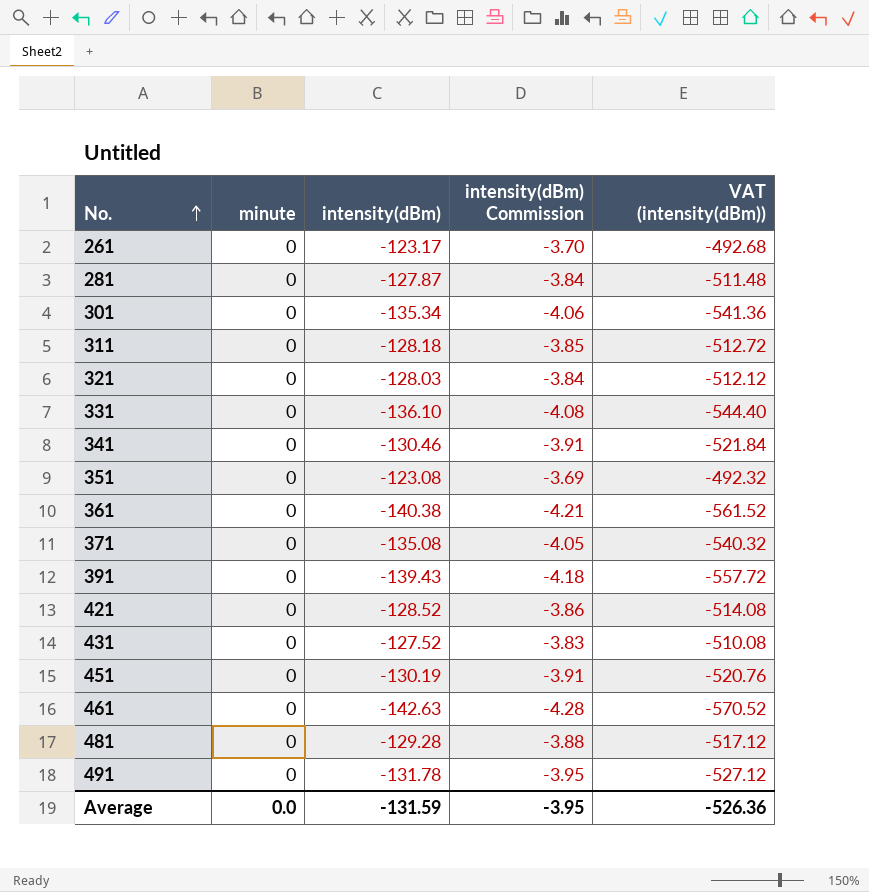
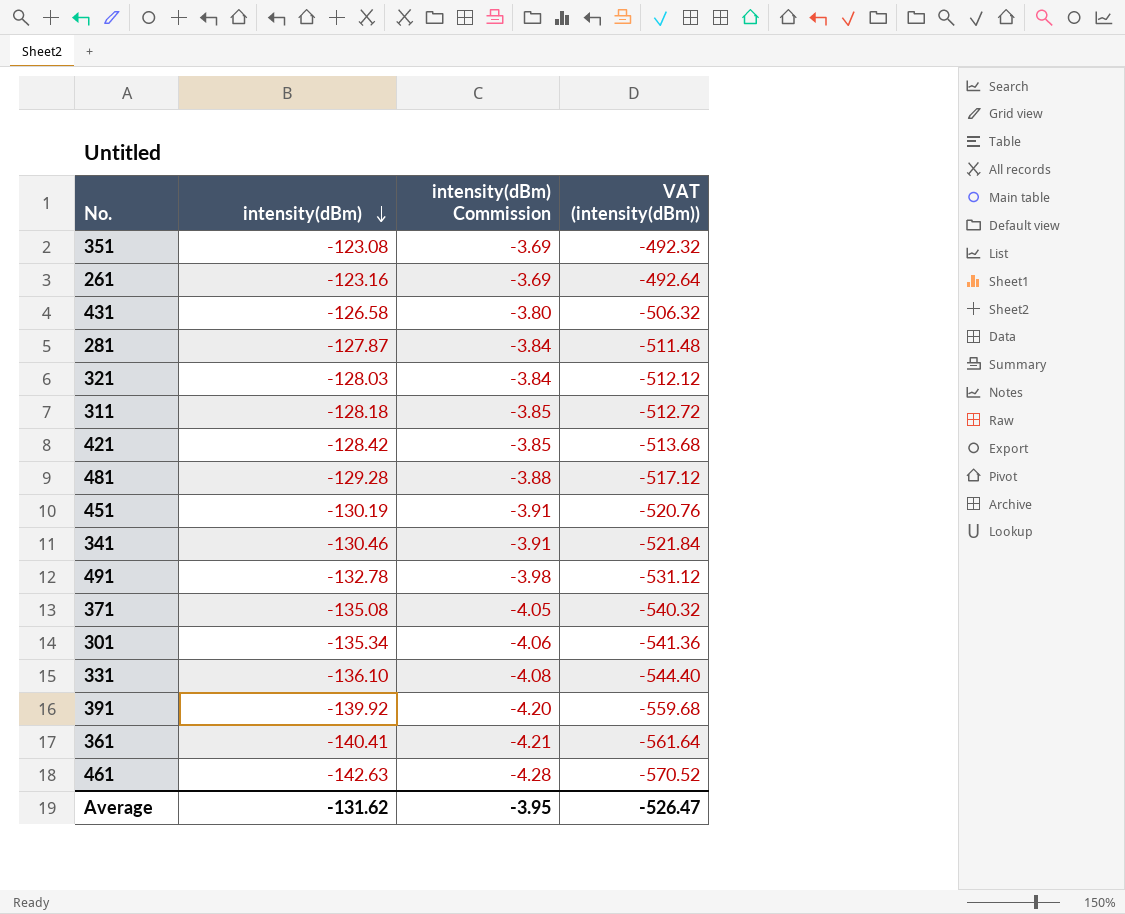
row order: No. ascending -> intensity(dBm) descending
column minute | position: 2 -> none
261 | intensity(dBm): -123.17 -> -123.16
261 | intensity(dBm) Commission: -3.70 -> -3.69
261 | VAT (intensity(dBm)): -492.68 -> -492.64
431 | intensity(dBm): -127.52 -> -126.58
431 | intensity(dBm) Commission: -3.83 -> -3.80
431 | VAT (intensity(dBm)): -510.08 -> -506.32
421 | intensity(dBm): -128.52 -> -128.42
421 | intensity(dBm) Commission: -3.86 -> -3.85
421 | VAT (intensity(dBm)): -514.08 -> -513.68
491 | intensity(dBm): -131.78 -> -132.78
491 | intensity(dBm) Commission: -3.95 -> -3.98
491 | VAT (intensity(dBm)): -527.12 -> -531.12
391 | intensity(dBm): -139.43 -> -139.92
391 | intensity(dBm) Commission: -4.18 -> -4.20
391 | VAT (intensity(dBm)): -557.72 -> -559.68
361 | intensity(dBm): -140.38 -> -140.41
361 | VAT (intensity(dBm)): -561.52 -> -561.64
Average | intensity(dBm): -131.59 -> -131.62
Average | VAT (intensity(dBm)): -526.36 -> -526.47

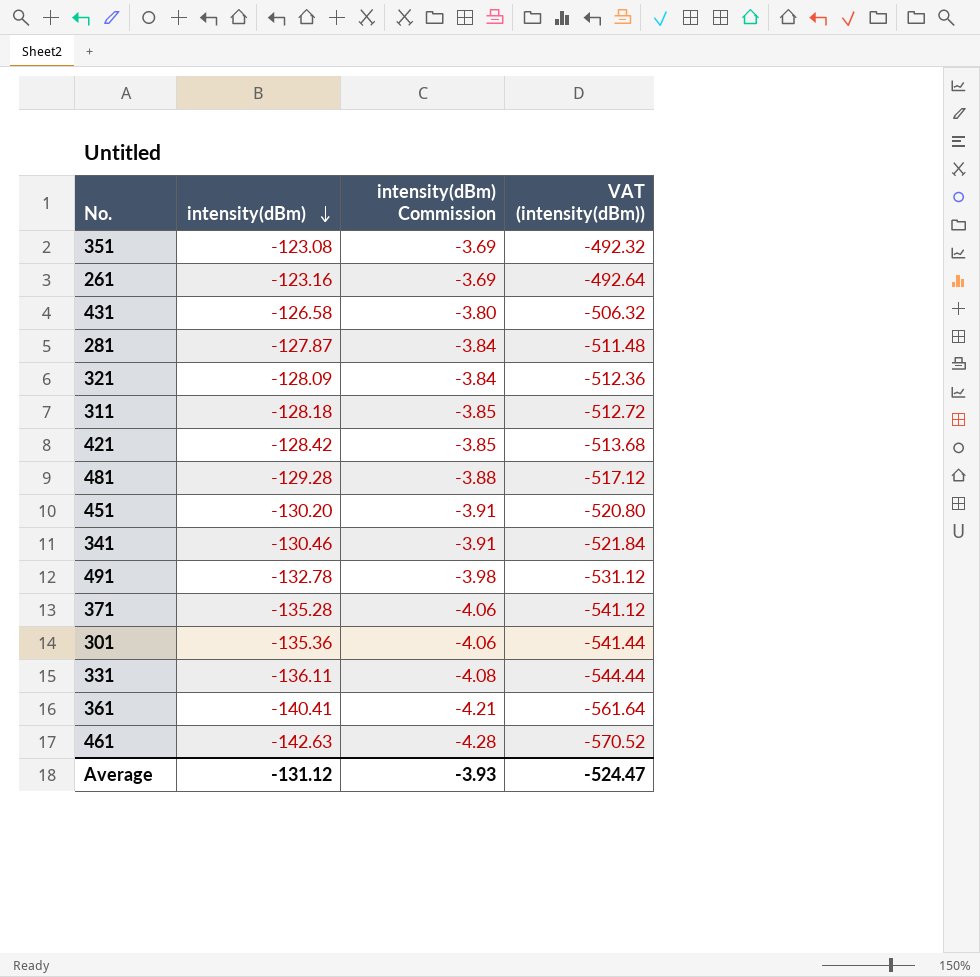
row 391: -139.92 | -4.20 | -559.68 -> none
321 | intensity(dBm): -128.03 -> -128.09
321 | VAT (intensity(dBm)): -512.12 -> -512.36
451 | intensity(dBm): -130.19 -> -130.20
451 | VAT (intensity(dBm)): -520.76 -> -520.80
371 | intensity(dBm): -135.08 -> -135.28
371 | intensity(dBm) Commission: -4.05 -> -4.06
371 | VAT (intensity(dBm)): -540.32 -> -541.12
301 | intensity(dBm): -135.34 -> -135.36
301 | VAT (intensity(dBm)): -541.36 -> -541.44
331 | intensity(dBm): -136.10 -> -136.11
331 | VAT (intensity(dBm)): -544.40 -> -544.44
Average | intensity(dBm): -131.62 -> -131.12
Average | intensity(dBm) Commission: -3.95 -> -3.93
Average | VAT (intensity(dBm)): -526.47 -> -524.47

